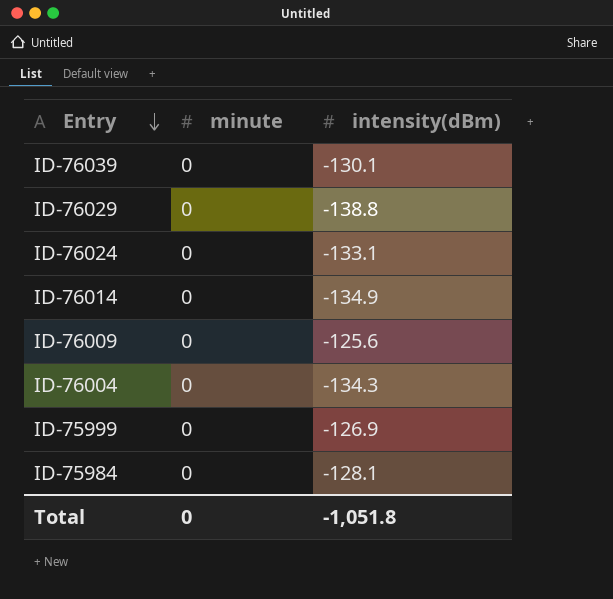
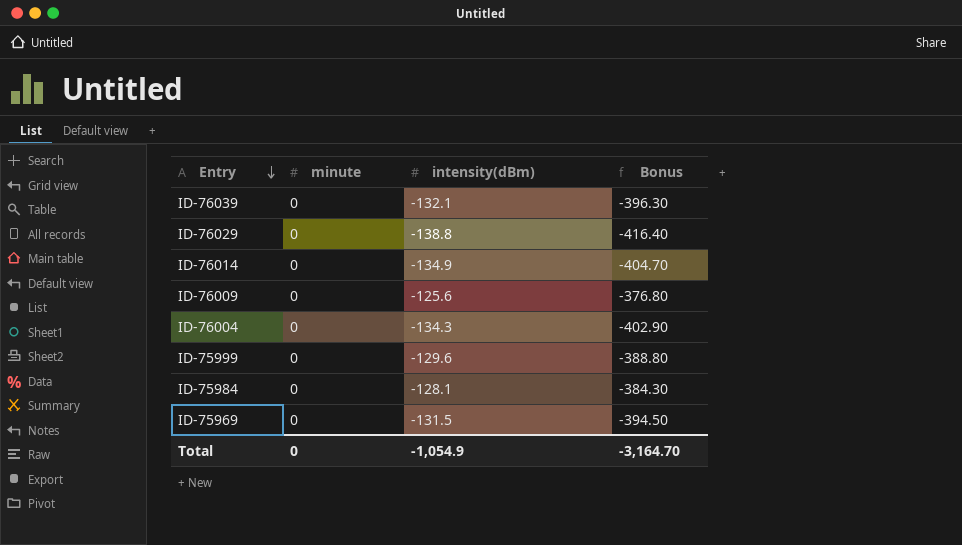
column Bonus | formula: none -> [intensity(dBm)] * 3
row ID-76024: 0 | -133.1 -> none
ID-76039 | intensity(dBm): -130.1 -> -132.1
ID-75999 | intensity(dBm): -126.9 -> -129.6
row ID-75969: none -> 0 | -131.5 | -394.50
Total | intensity(dBm): -1,051.8 -> -1,054.9

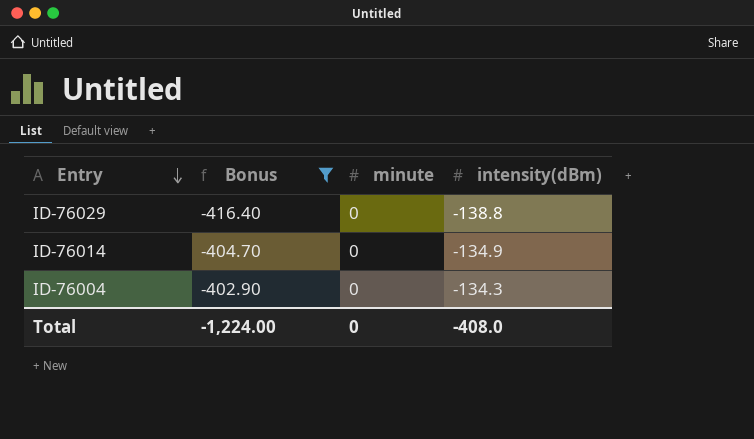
filter: none -> Bonus <= -402.90
column Bonus | position: 4 -> 2
Total | Bonus: -3,164.70 -> -1,224.00
Total | intensity(dBm): -1,054.9 -> -408.0

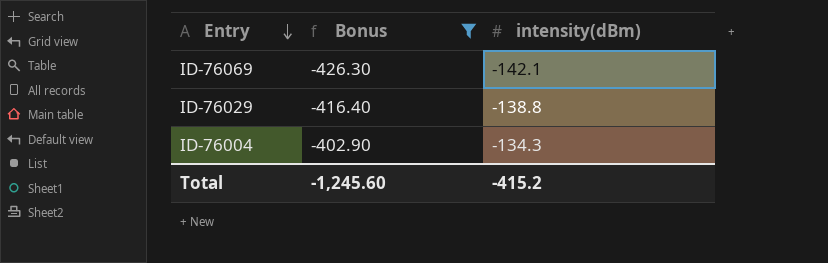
column minute | position: 3 -> none
row ID-76014: -404.70 | 0 | -134.9 -> none
row ID-76069: none -> -426.30 | -142.1
Total | Bonus: -1,224.00 -> -1,245.60
Total | intensity(dBm): -408.0 -> -415.2

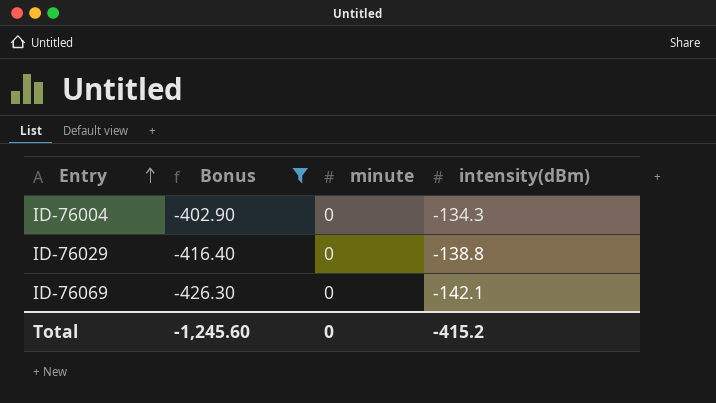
row order: Entry descending -> Entry ascending
column minute | position: none -> 3

